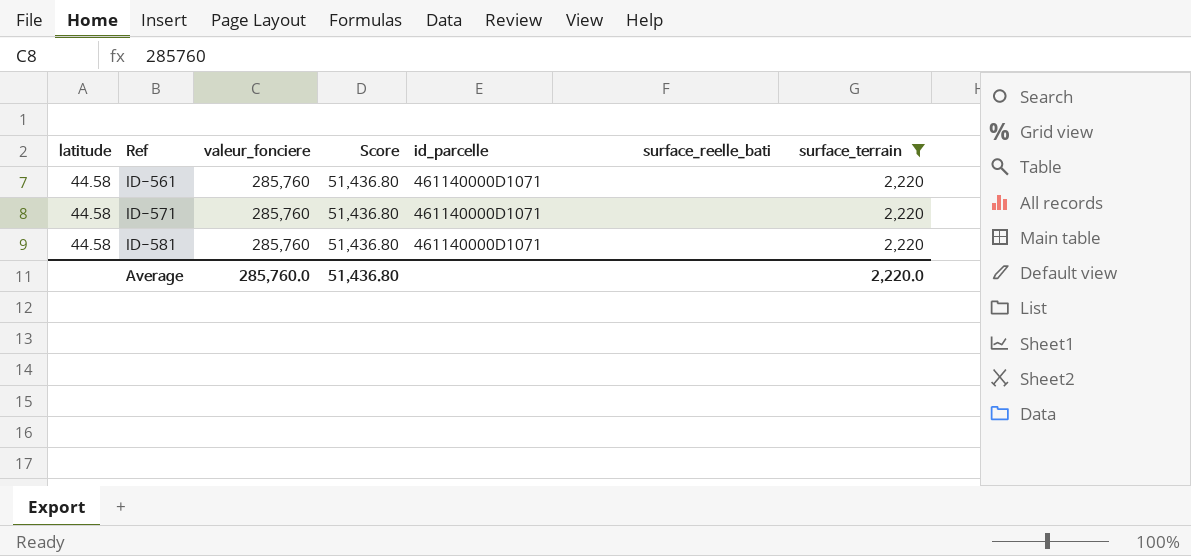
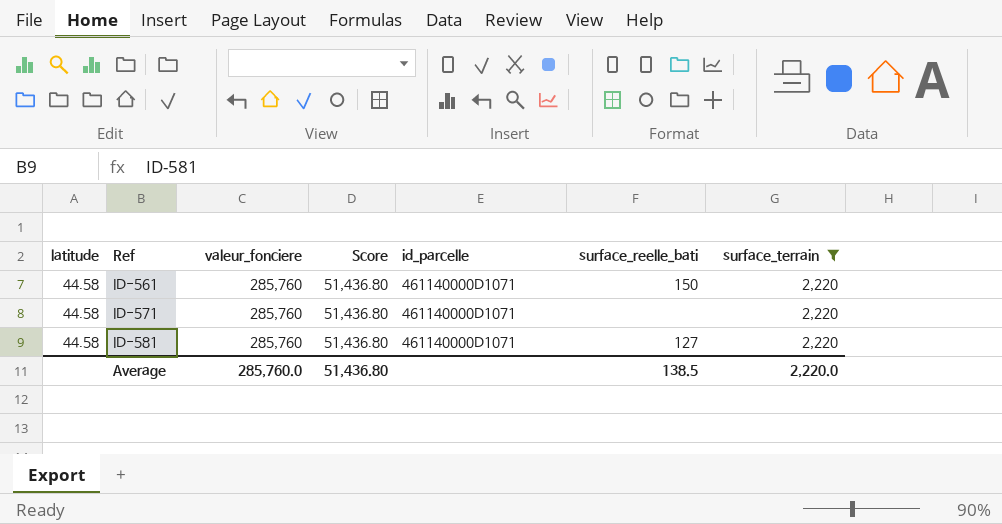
ID-561 | surface_reelle_bati: none -> 150
ID-581 | surface_reelle_bati: none -> 127
Average | surface_reelle_bati: none -> 138.5

